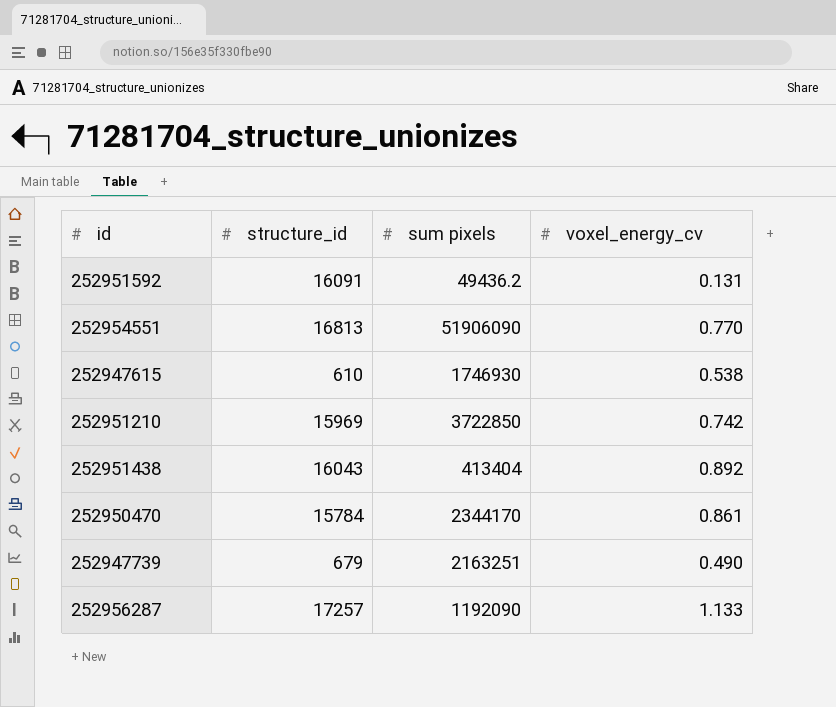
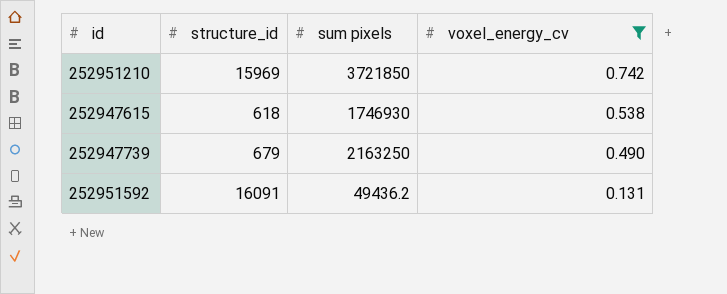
filter: none -> voxel_energy_cv <= 0.742
row order: none -> voxel_energy_cv descending
252951210 | sum pixels: 3722850 -> 3721850
252947615 | structure_id: 610 -> 618
252947739 | sum pixels: 2163251 -> 2163250

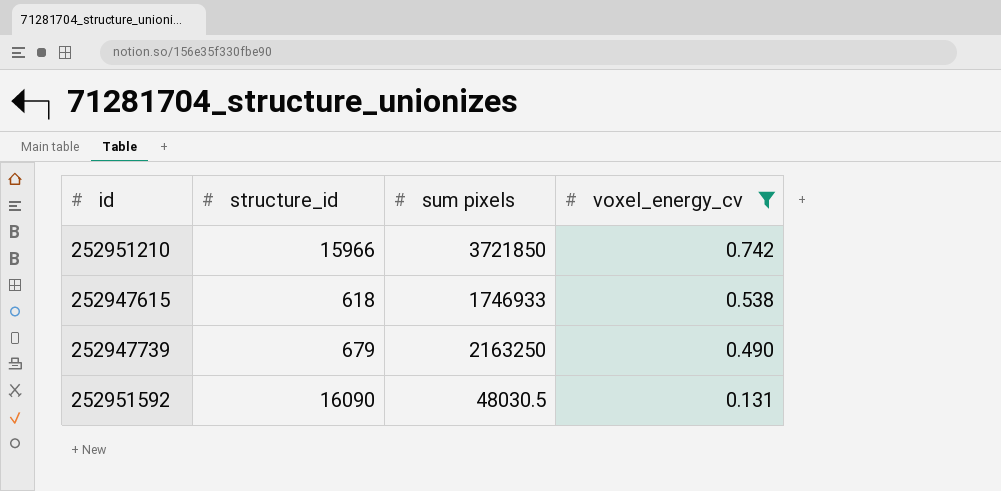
252951210 | structure_id: 15969 -> 15966
252947615 | sum pixels: 1746930 -> 1746933
252951592 | structure_id: 16091 -> 16090
252951592 | sum pixels: 49436.2 -> 48030.5

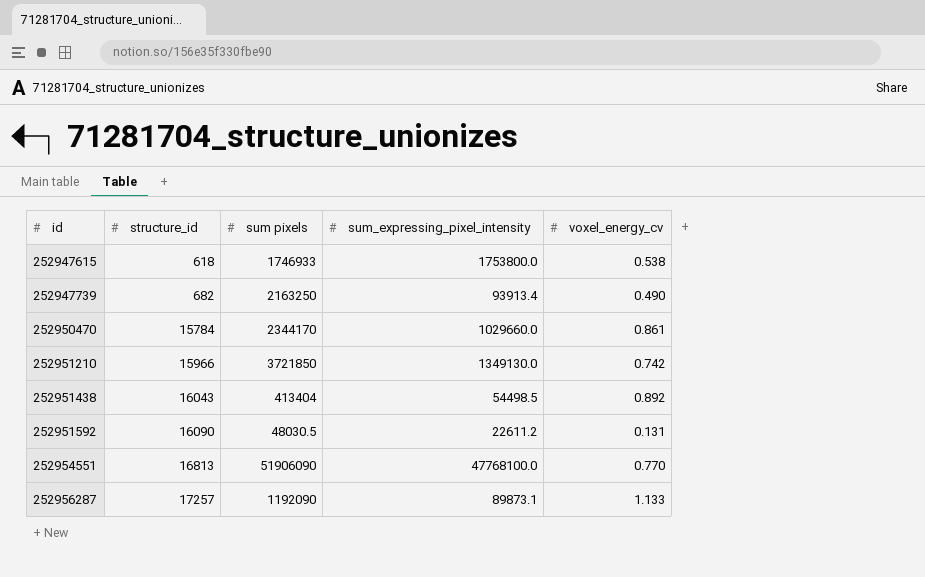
filter: voxel_energy_cv <= 0.742 -> none
row order: voxel_energy_cv descending -> id ascending
column sum_expressing_pixel_intensity | position: none -> 4
252947739 | structure_id: 679 -> 682

